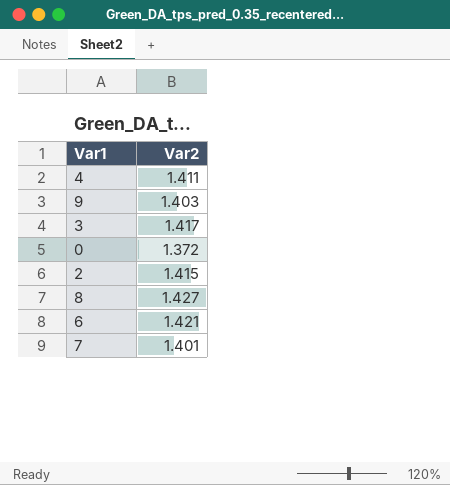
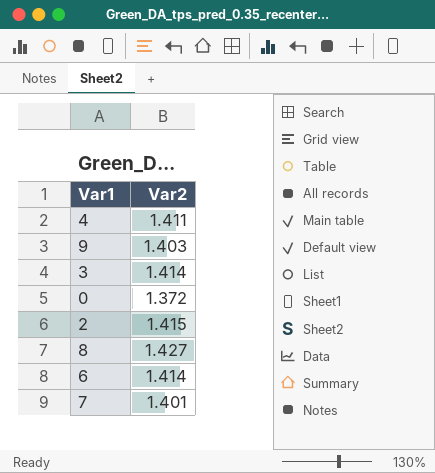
3 | Var2: 1.417 -> 1.414
6 | Var2: 1.421 -> 1.414

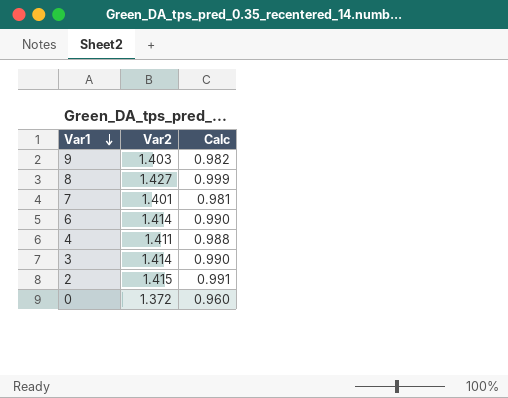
row order: none -> Var1 descending
column Calc | formula: none -> [Var2] * 0.7

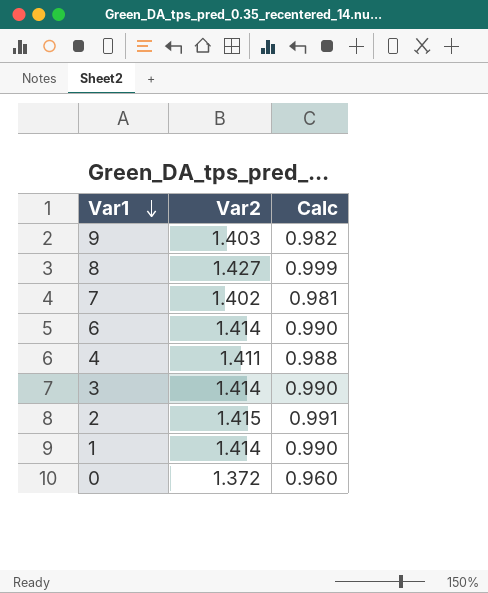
7 | Var2: 1.401 -> 1.402
row 1: none -> 1.414 | 0.990

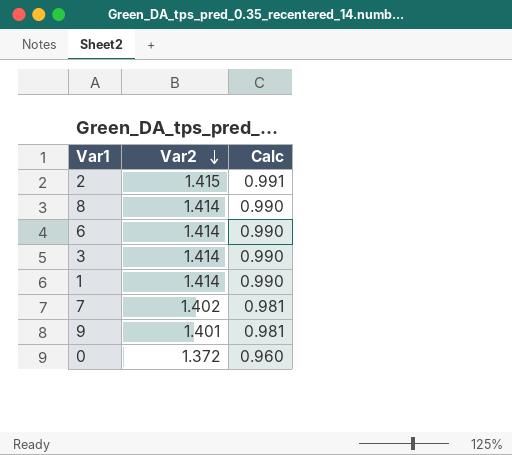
row order: Var1 descending -> Var2 descending
row 4: 1.411 | 0.988 -> none
8 | Var2: 1.427 -> 1.414
8 | Calc: 0.999 -> 0.990
9 | Var2: 1.403 -> 1.401
9 | Calc: 0.982 -> 0.981

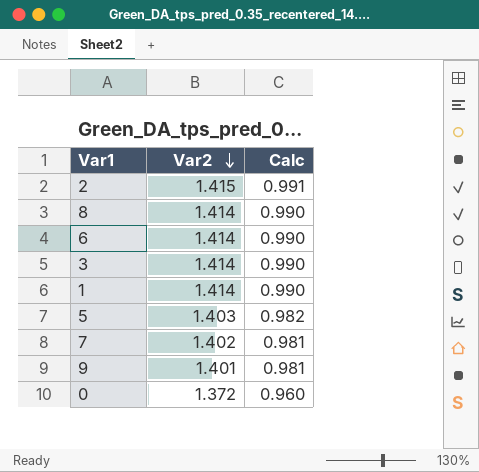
row 5: none -> 1.403 | 0.982

